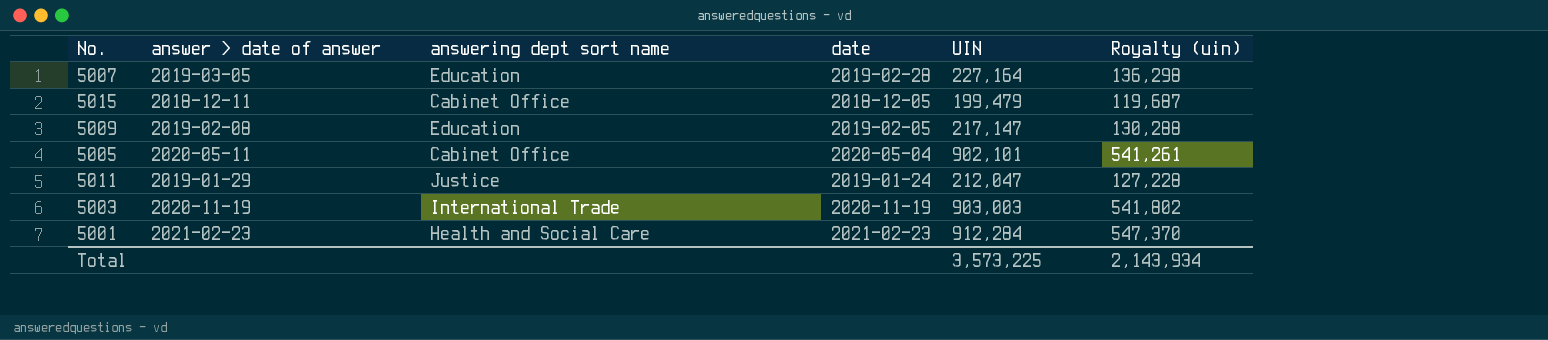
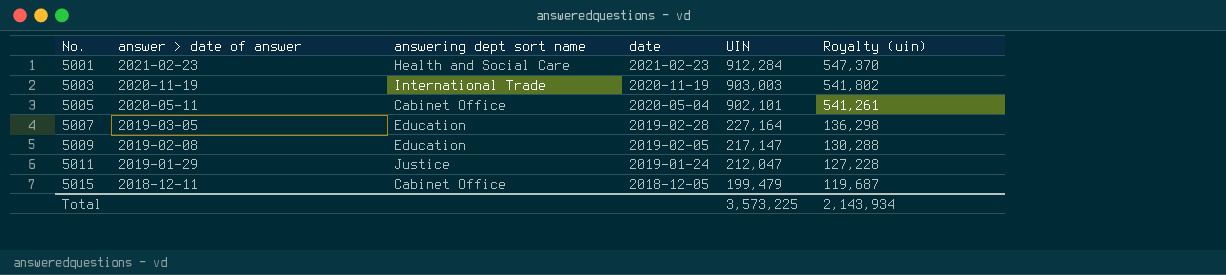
row order: none -> No. ascending

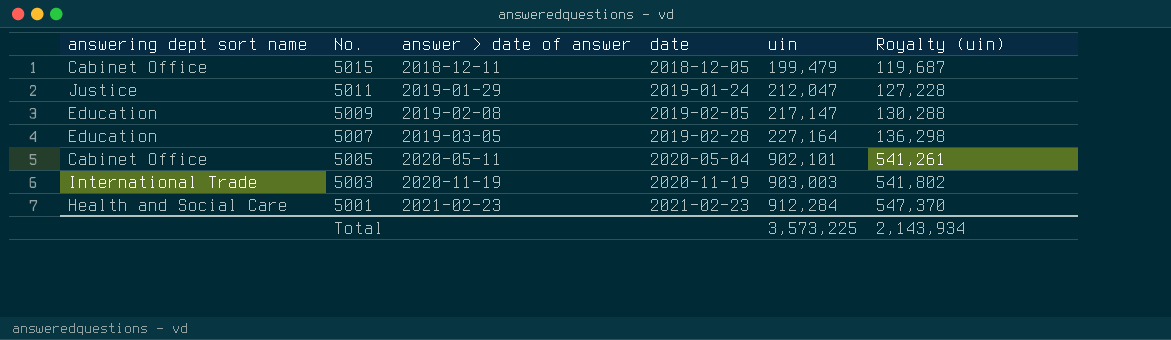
row order: No. ascending -> No. descending
column answering dept sort name | position: 3 -> 1
column name: UIN -> uin

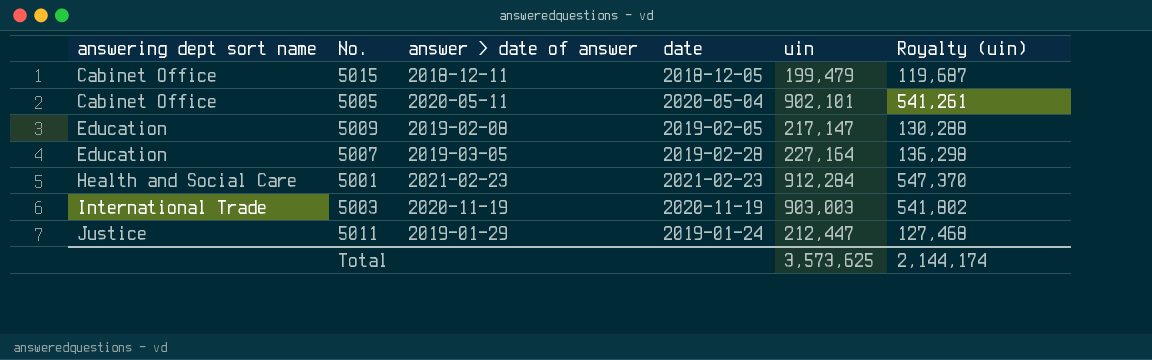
row order: No. descending -> answering dept sort name ascending
5011 | uin: 212,047 -> 212,447
5011 | Royalty (uin): 127,228 -> 127,468
Total | uin: 3,573,225 -> 3,573,625
Total | Royalty (uin): 2,143,934 -> 2,144,174

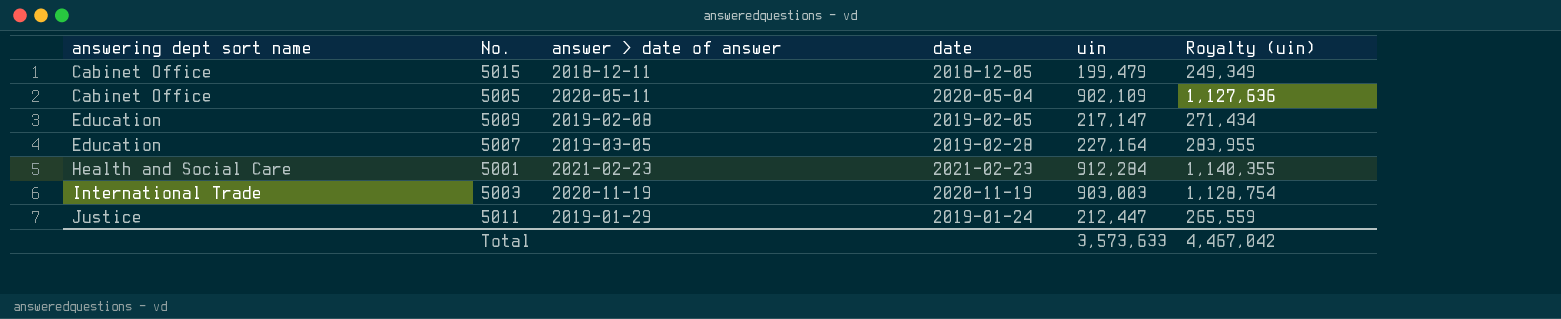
column Royalty (uin) | formula: [uin] * 0.6 -> [uin] * 1.25
5005 | uin: 902,101 -> 902,109
Total | uin: 3,573,625 -> 3,573,633
Total | Royalty (uin): 2,144,174 -> 4,467,042

